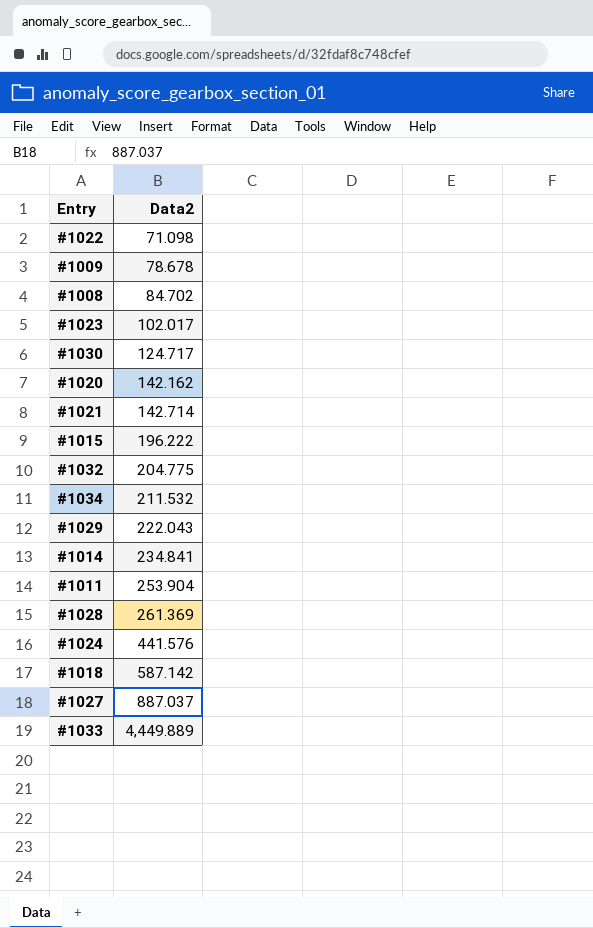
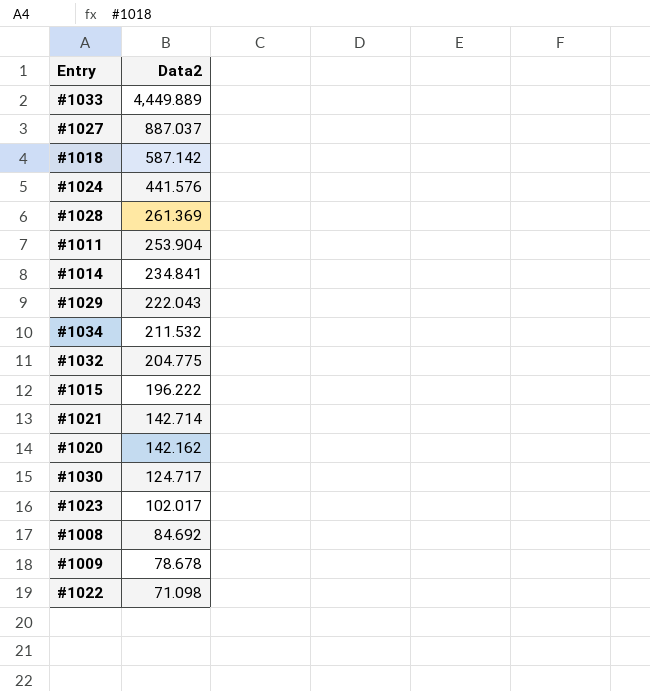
row order: Data2 ascending -> Data2 descending
#1008 | Data2: 84.702 -> 84.692

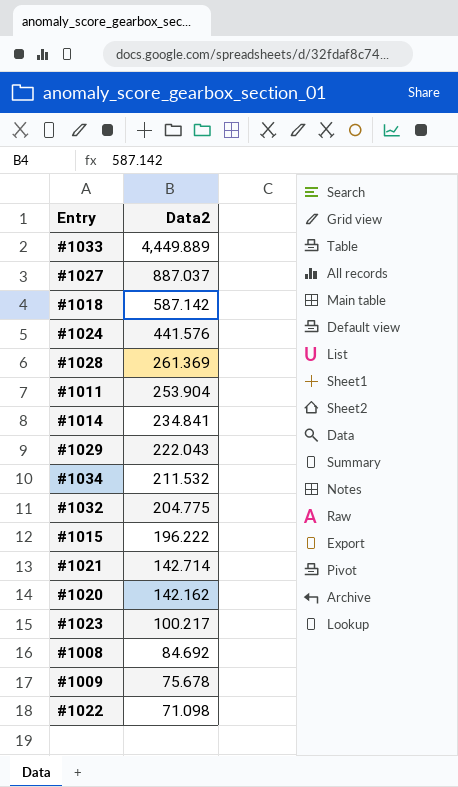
row #1030: 124.717 -> none
#1023 | Data2: 102.017 -> 100.217
#1009 | Data2: 78.678 -> 75.678

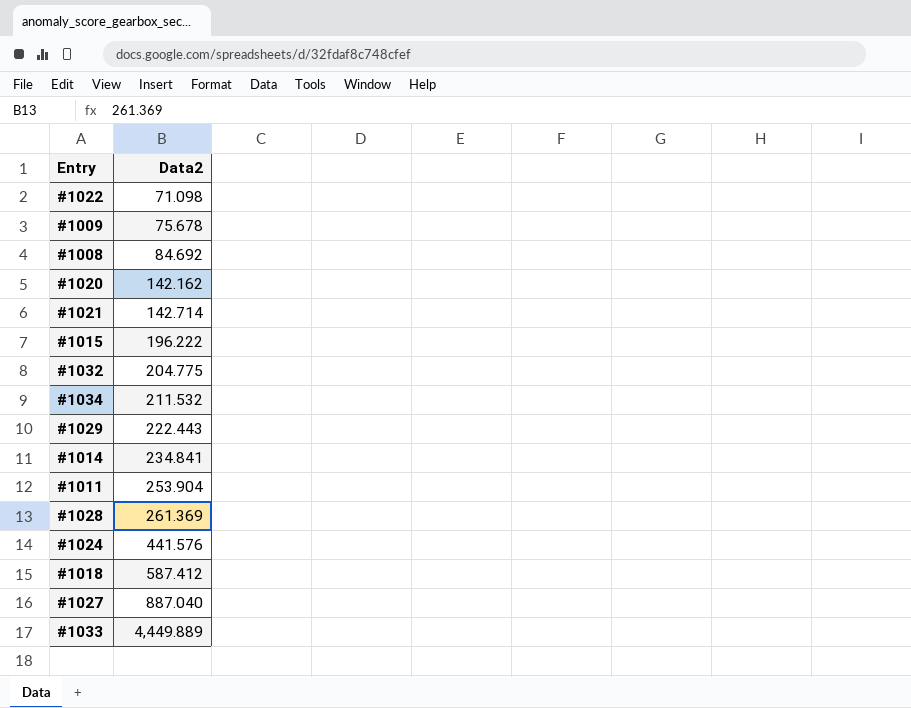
row order: Data2 descending -> Data2 ascending
row #1023: 100.217 -> none
#1029 | Data2: 222.043 -> 222.443
#1018 | Data2: 587.142 -> 587.412
#1027 | Data2: 887.037 -> 887.040

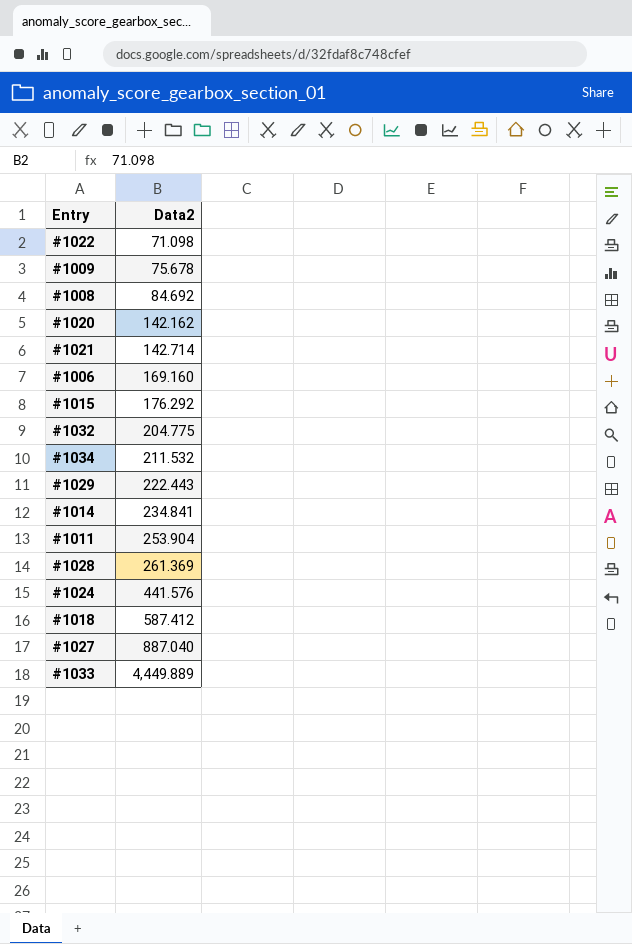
row #1006: none -> 169.160
#1015 | Data2: 196.222 -> 176.292

